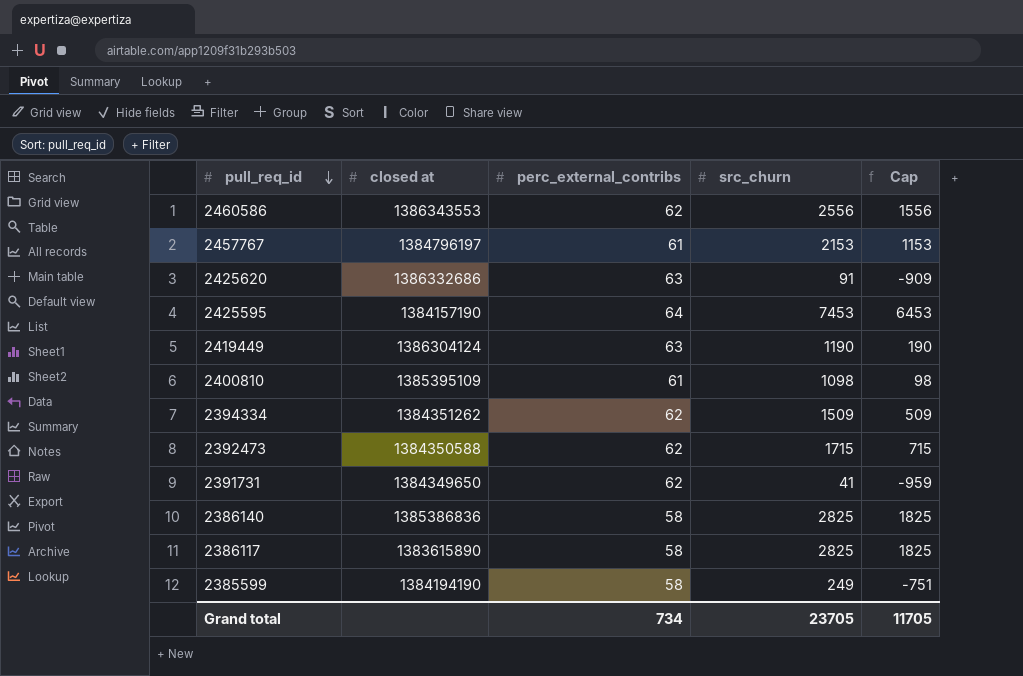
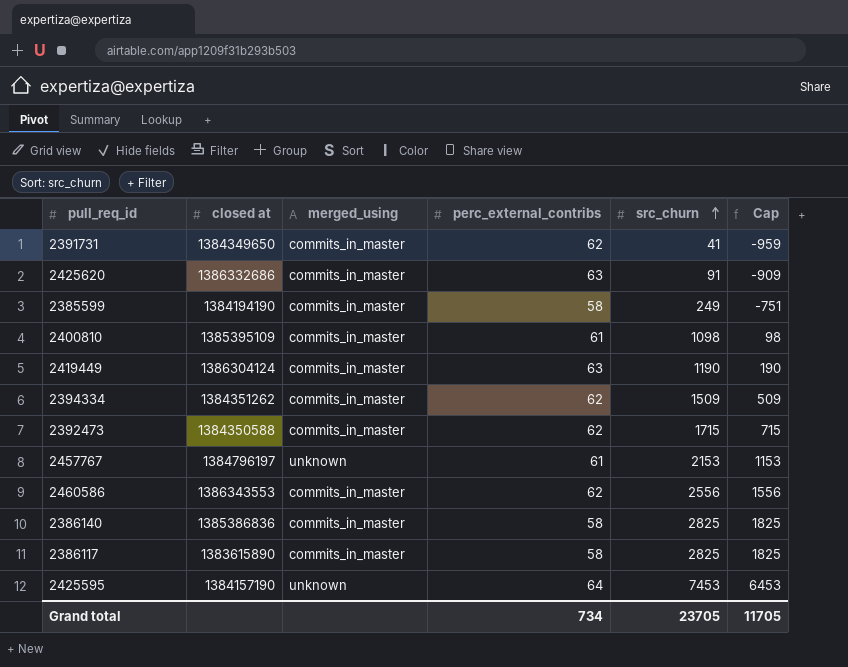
row order: pull_req_id descending -> src_churn ascending
column merged_using | position: none -> 3

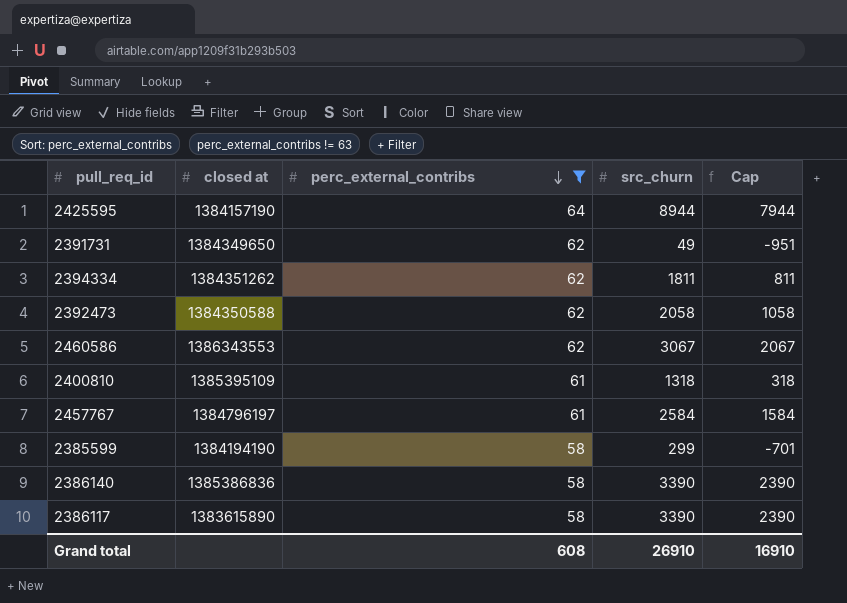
filter: none -> perc_external_contribs != 63
row order: src_churn ascending -> perc_external_contribs descending
column merged_using | position: 3 -> none
2425595 | src_churn: 7453 -> 8944
2425595 | Cap: 6453 -> 7944
2391731 | src_churn: 41 -> 49
2391731 | Cap: -959 -> -951
2394334 | src_churn: 1509 -> 1811
2394334 | Cap: 509 -> 811
2392473 | src_churn: 1715 -> 2058
2392473 | Cap: 715 -> 1058
2460586 | src_churn: 2556 -> 3067
2460586 | Cap: 1556 -> 2067
2400810 | src_churn: 1098 -> 1318
2400810 | Cap: 98 -> 318
2457767 | src_churn: 2153 -> 2584
2457767 | Cap: 1153 -> 1584
2385599 | src_churn: 249 -> 299
2385599 | Cap: -751 -> -701
2386140 | src_churn: 2825 -> 3390
2386140 | Cap: 1825 -> 2390
2386117 | src_churn: 2825 -> 3390
2386117 | Cap: 1825 -> 2390
Grand total | perc_external_contribs: 734 -> 608
Grand total | src_churn: 23705 -> 26910
Grand total | Cap: 11705 -> 16910

